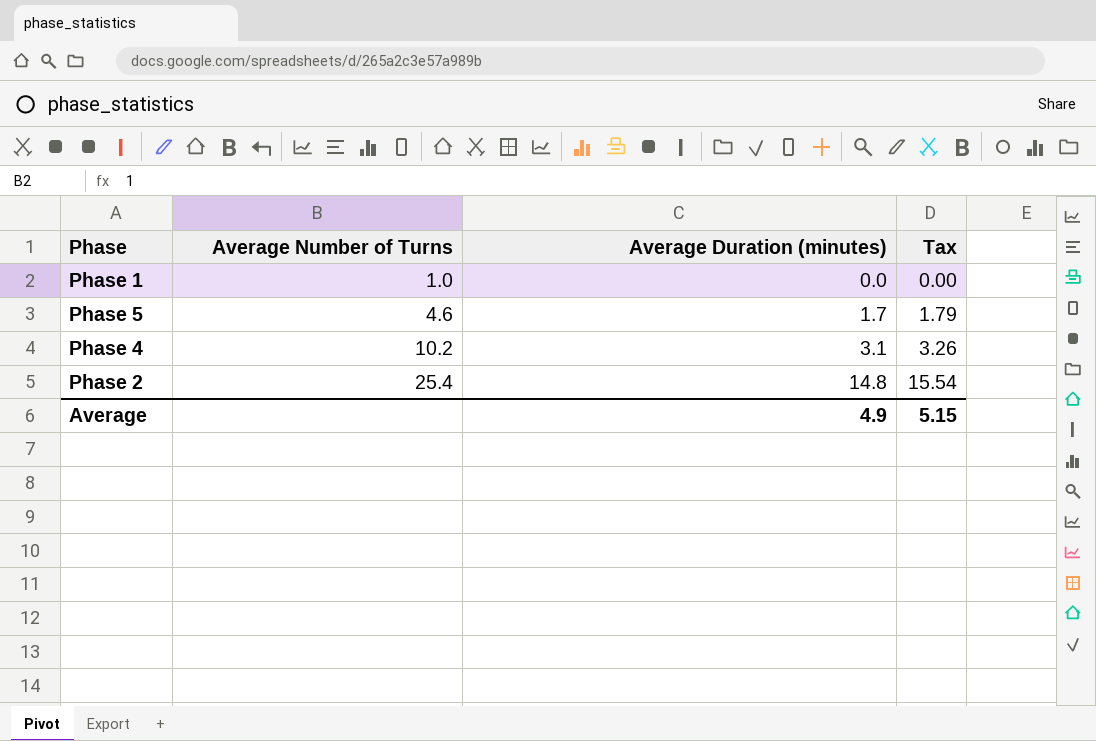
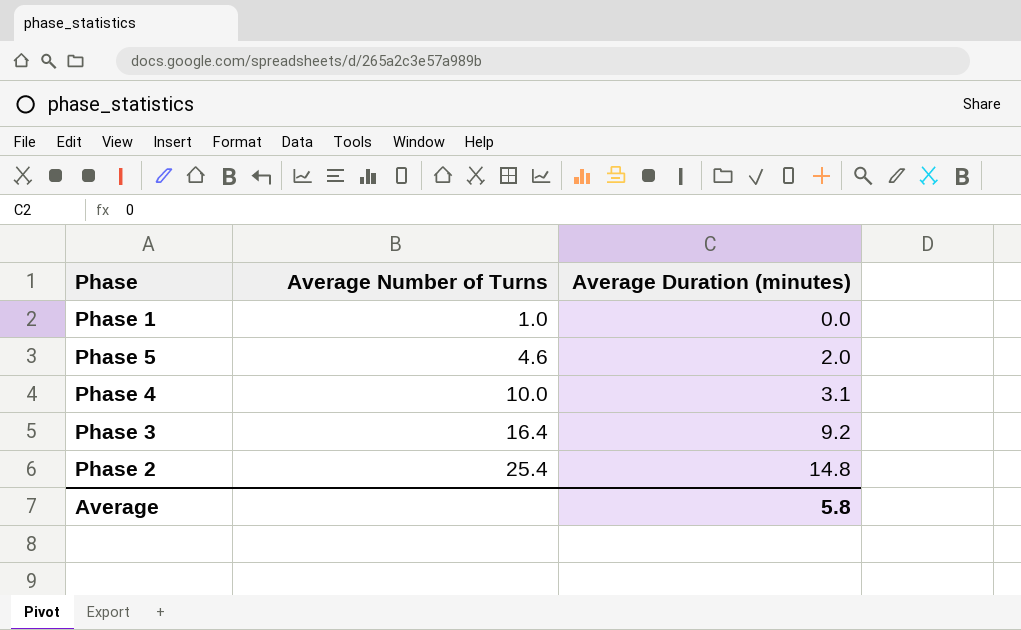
column Tax | formula: [Average Duration (minutes)] * 1.05 -> none
Phase 5 | Average Duration (minutes): 1.7 -> 2.0
Phase 4 | Average Number of Turns: 10.2 -> 10.0
row Phase 3: none -> 16.4 | 9.2
Average | Average Duration (minutes): 4.9 -> 5.8

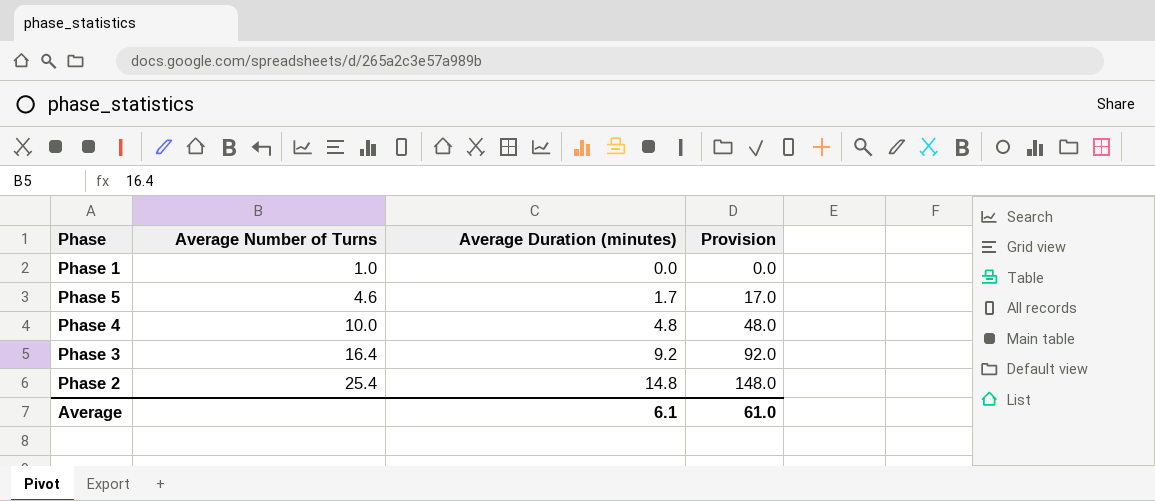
column Provision | formula: none -> [Average Duration (minutes)] * 10
Phase 5 | Average Duration (minutes): 2.0 -> 1.7
Phase 4 | Average Duration (minutes): 3.1 -> 4.8
Average | Average Duration (minutes): 5.8 -> 6.1

